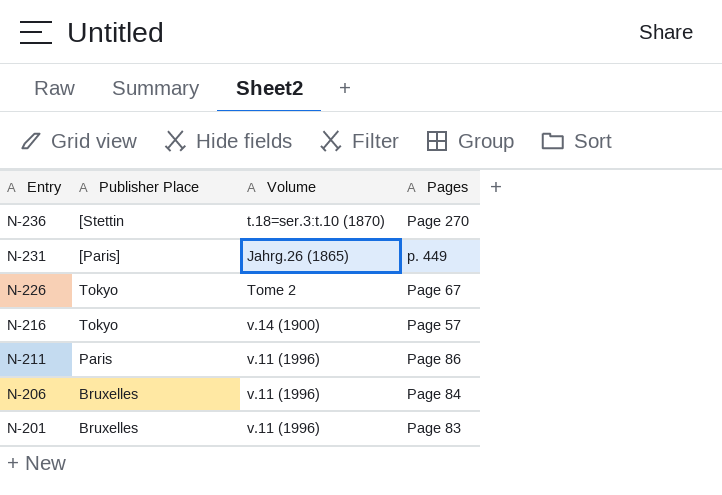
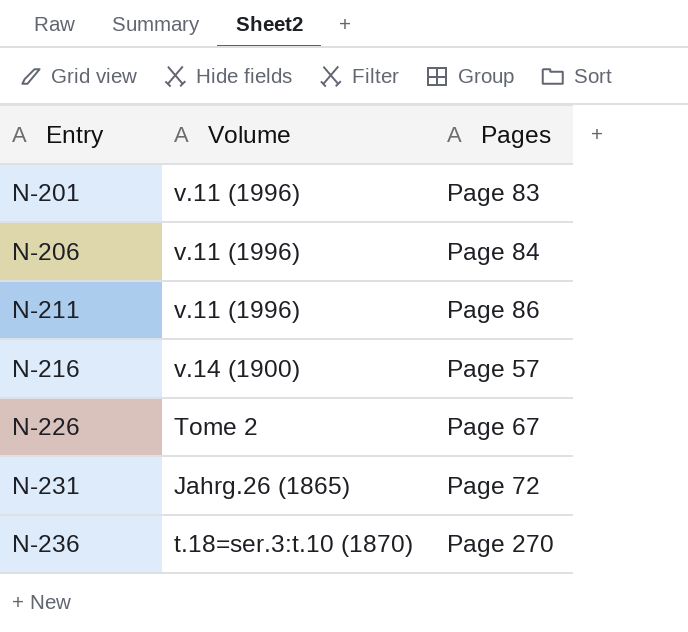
row order: Entry descending -> Entry ascending
column Publisher Place | position: 2 -> none
N-231 | Pages: p. 449 -> Page 72

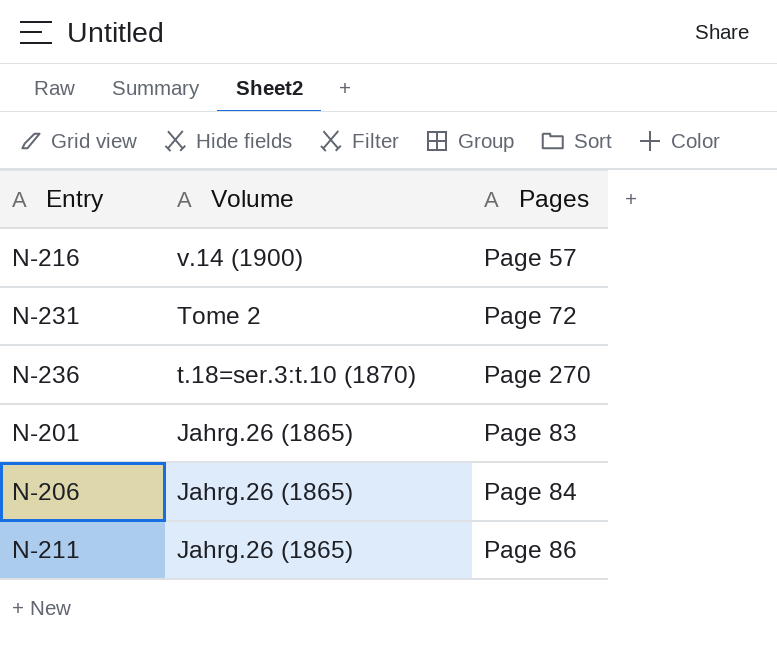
row order: Entry ascending -> Volume descending
row N-226: Tome 2 | Page 67 -> none
N-231 | Volume: Jahrg.26 (1865) -> Tome 2
N-201 | Volume: v.11 (1996) -> Jahrg.26 (1865)
N-206 | Volume: v.11 (1996) -> Jahrg.26 (1865)
N-211 | Volume: v.11 (1996) -> Jahrg.26 (1865)

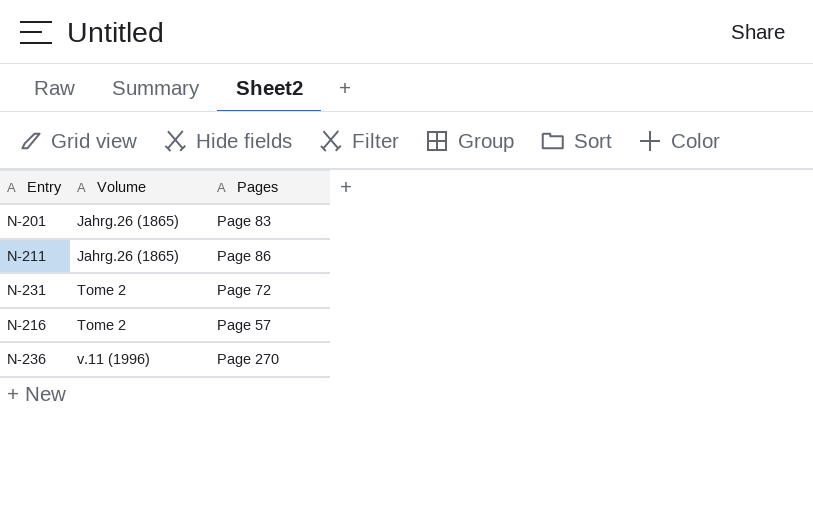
row order: Volume descending -> Volume ascending
row N-206: Jahrg.26 (1865) | Page 84 -> none
N-216 | Volume: v.14 (1900) -> Tome 2
N-236 | Volume: t.18=ser.3:t.10 (1870) -> v.11 (1996)

